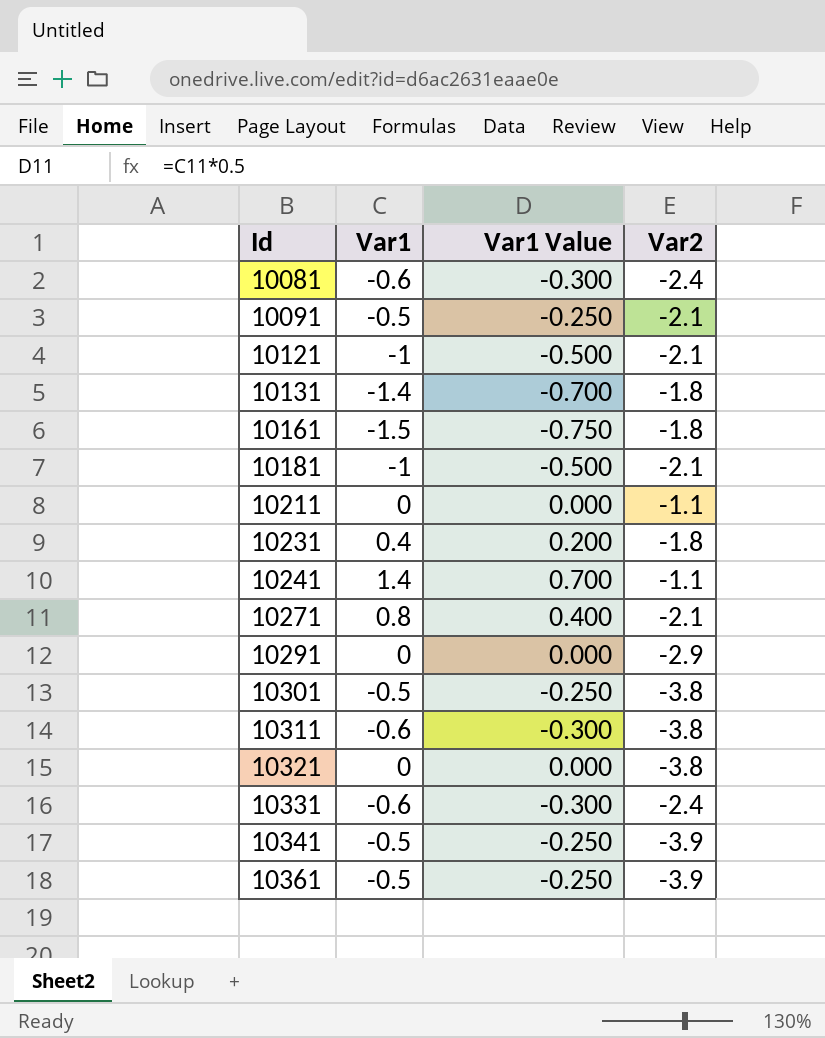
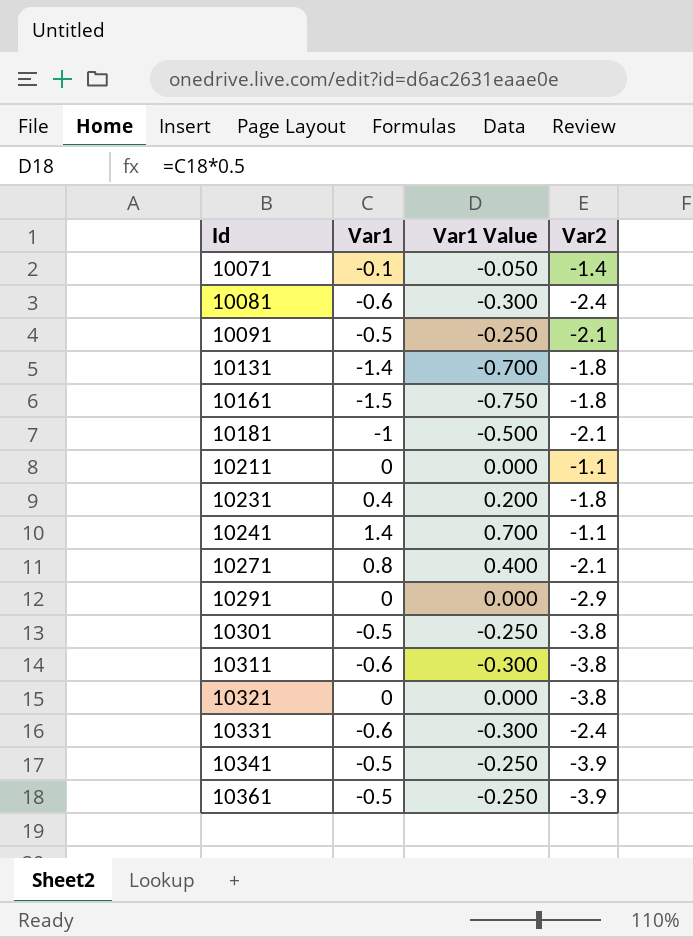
row 10121: -1 | -0.500 | -2.1 -> none
row 10071: none -> -0.1 | -0.050 | -1.4

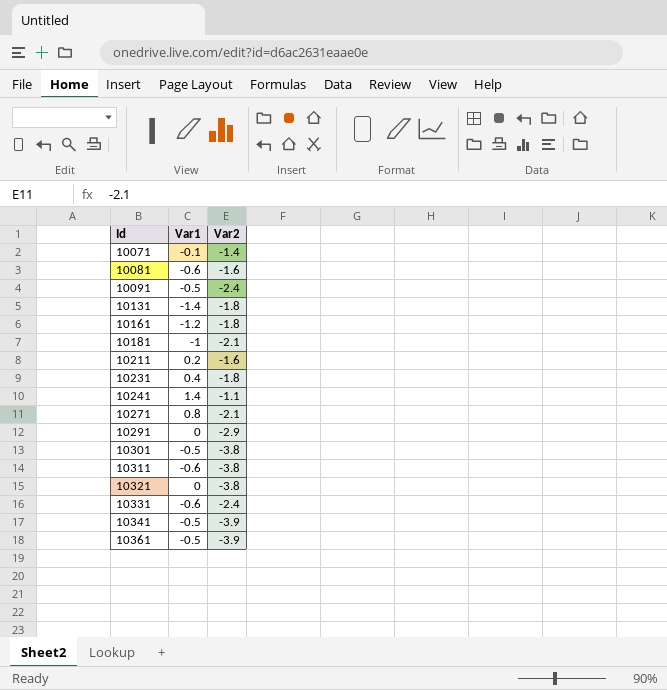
column Var1 Value | formula: [Var1] * 0.5 -> none
10081 | Var2: -2.4 -> -1.6
10091 | Var2: -2.1 -> -2.4
10161 | Var1: -1.5 -> -1.2
10211 | Var1: 0 -> 0.2
10211 | Var2: -1.1 -> -1.6

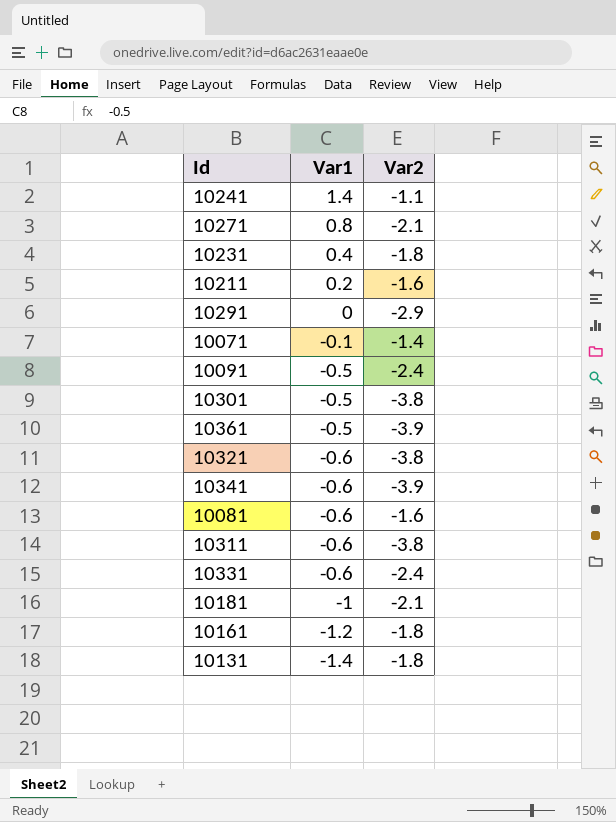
row order: Id ascending -> Var1 descending
10321 | Var1: 0 -> -0.6
10341 | Var1: -0.5 -> -0.6

